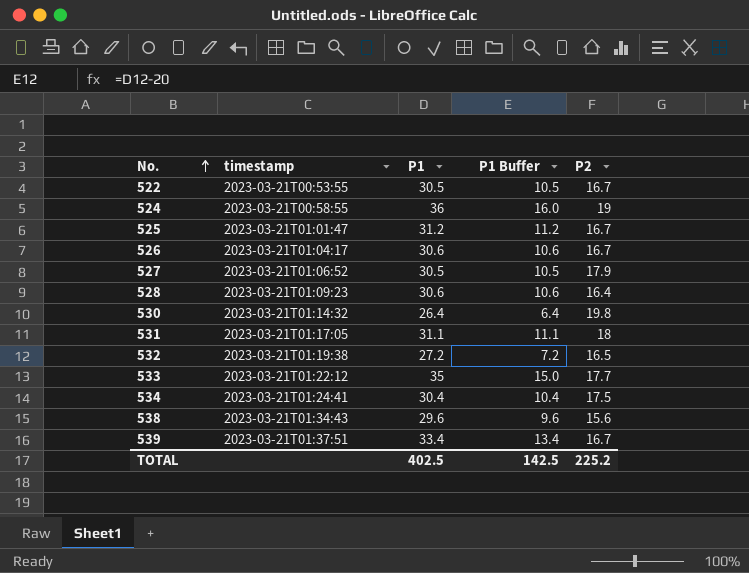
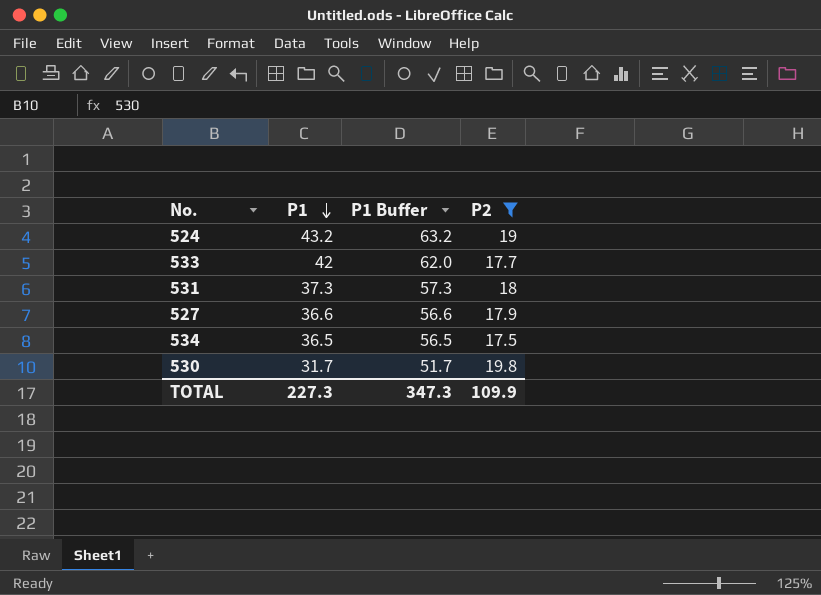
filter: none -> P2 >= 17.5
row order: No. ascending -> P1 descending
column timestamp | position: 2 -> none
column P1 Buffer | formula: [P1] - 20 -> [P1] + 20
524 | P1: 36 -> 43.2
533 | P1: 35 -> 42
531 | P1: 31.1 -> 37.3
527 | P1: 30.5 -> 36.6
534 | P1: 30.4 -> 36.5
530 | P1: 26.4 -> 31.7
TOTAL | P1: 402.5 -> 227.3
TOTAL | P1 Buffer: 142.5 -> 347.3
TOTAL | P2: 225.2 -> 109.9

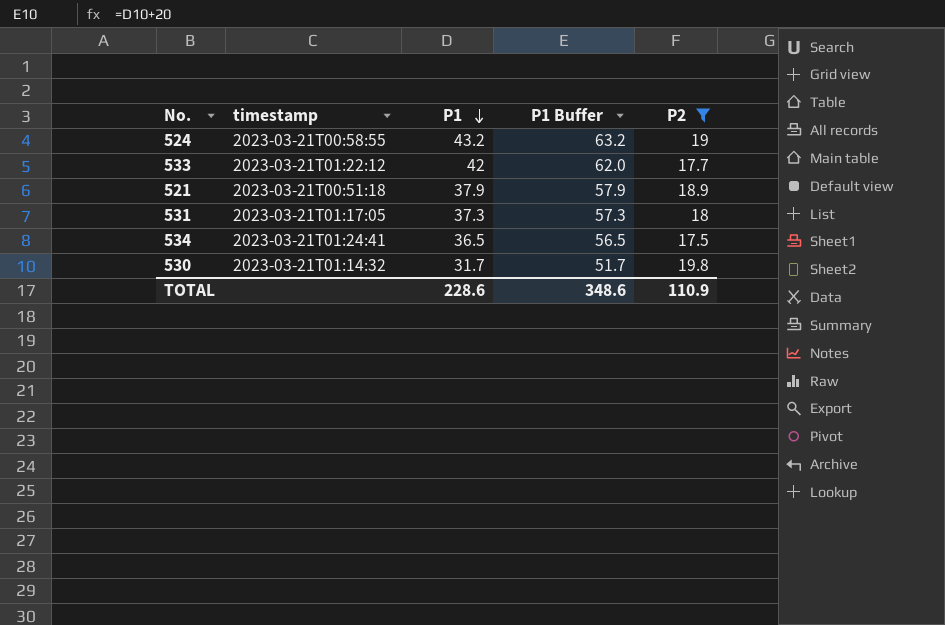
column timestamp | position: none -> 2
row 527: 36.6 | 56.6 | 17.9 -> none
row 521: none -> 2023-03-21T00:51:18 | 37.9 | 57.9 | 18.9
TOTAL | P1: 227.3 -> 228.6
TOTAL | P1 Buffer: 347.3 -> 348.6
TOTAL | P2: 109.9 -> 110.9

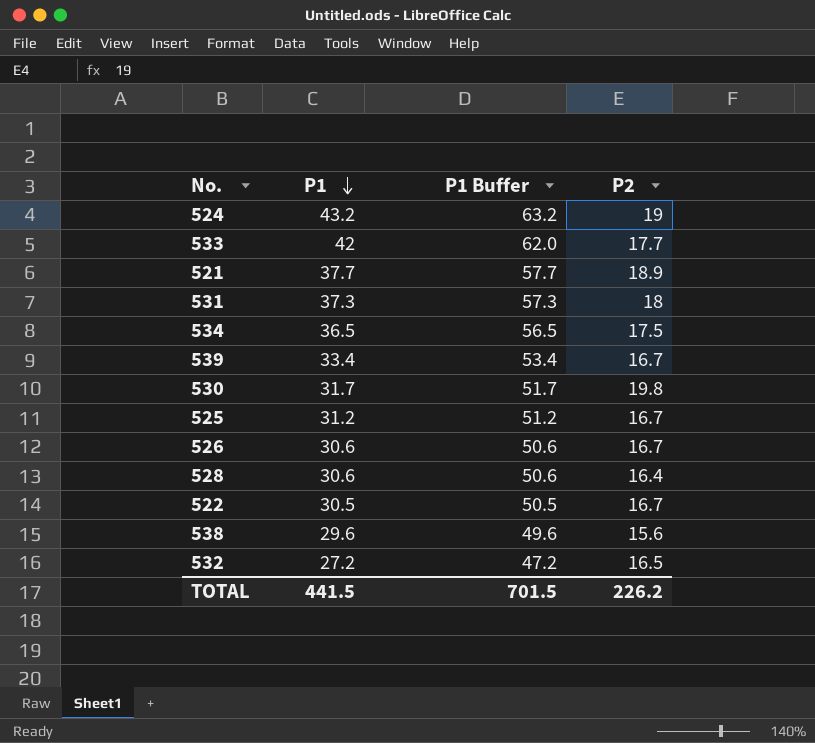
filter: P2 >= 17.5 -> none
column timestamp | position: 2 -> none
521 | P1: 37.9 -> 37.7
521 | P1 Buffer: 57.9 -> 57.7
TOTAL | P1: 228.6 -> 441.5
TOTAL | P1 Buffer: 348.6 -> 701.5
TOTAL | P2: 110.9 -> 226.2

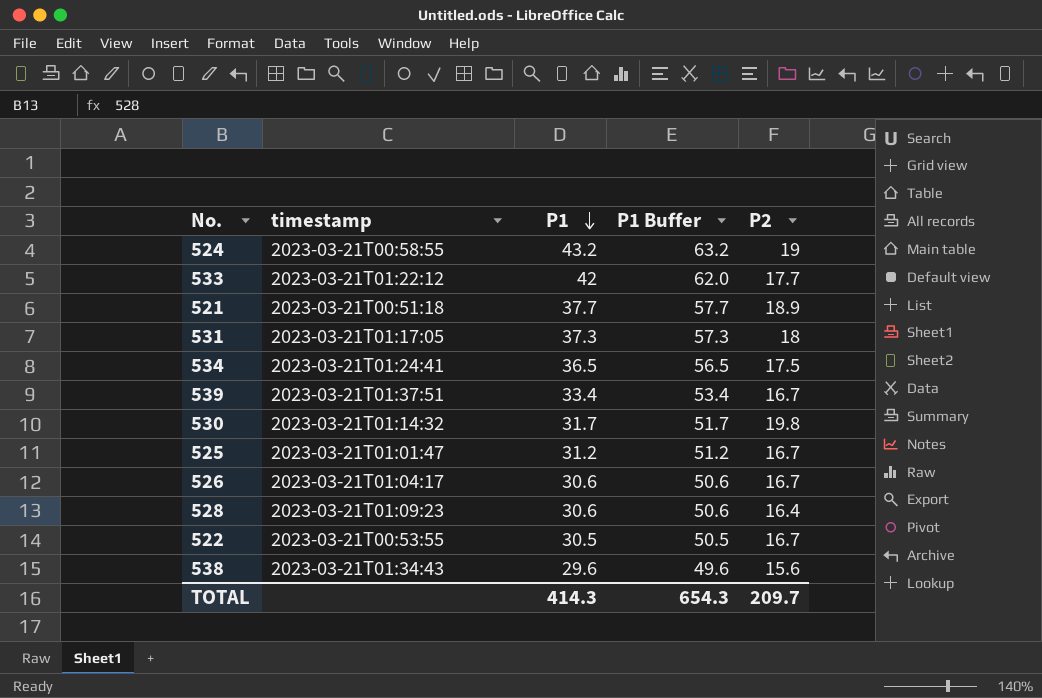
column timestamp | position: none -> 2
row 532: 27.2 | 47.2 | 16.5 -> none
TOTAL | P1: 441.5 -> 414.3
TOTAL | P1 Buffer: 701.5 -> 654.3
TOTAL | P2: 226.2 -> 209.7

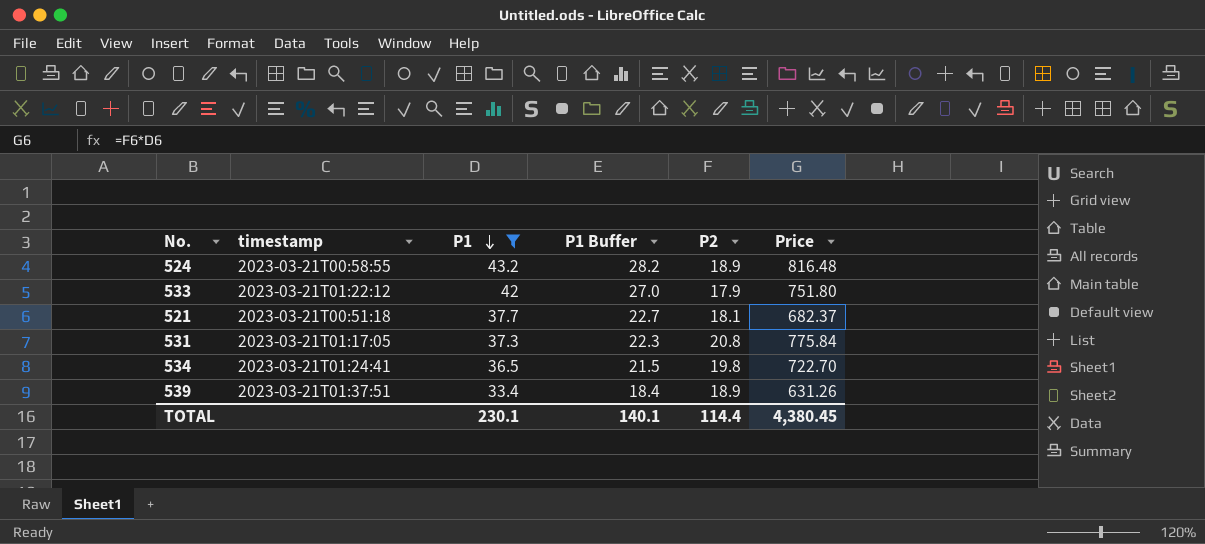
filter: none -> P1 >= 33.4
column P1 Buffer | formula: [P1] + 20 -> [P1] - 15
column Price | formula: none -> [P1] * [P2]
524 | P2: 19 -> 18.9
533 | P2: 17.7 -> 17.9
521 | P2: 18.9 -> 18.1
531 | P2: 18 -> 20.8
534 | P2: 17.5 -> 19.8
539 | P2: 16.7 -> 18.9
TOTAL | P1: 414.3 -> 230.1
TOTAL | P1 Buffer: 654.3 -> 140.1
TOTAL | P2: 209.7 -> 114.4

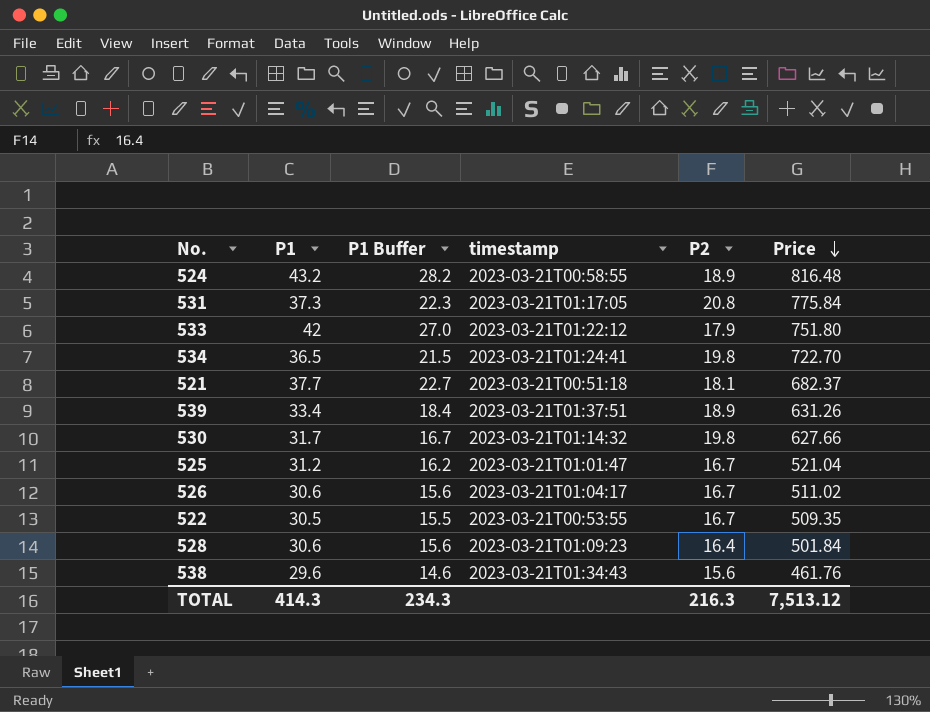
filter: P1 >= 33.4 -> none
row order: P1 descending -> Price descending
column timestamp | position: 2 -> 4
TOTAL | P1: 230.1 -> 414.3
TOTAL | P1 Buffer: 140.1 -> 234.3
TOTAL | P2: 114.4 -> 216.3
TOTAL | Price: 4,380.45 -> 7,513.12

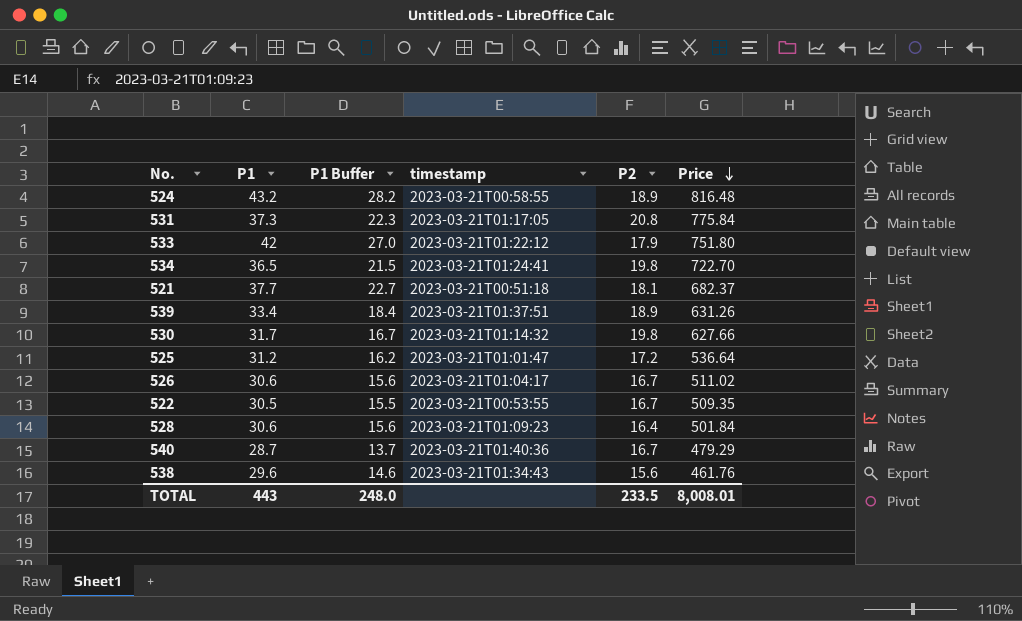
525 | P2: 16.7 -> 17.2
525 | Price: 521.04 -> 536.64
row 540: none -> 28.7 | 13.7 | 2023-03-21T01:40:36 | 16.7 | 479.29
TOTAL | P1: 414.3 -> 443
TOTAL | P1 Buffer: 234.3 -> 248.0
TOTAL | P2: 216.3 -> 233.5
TOTAL | Price: 7,513.12 -> 8,008.01

